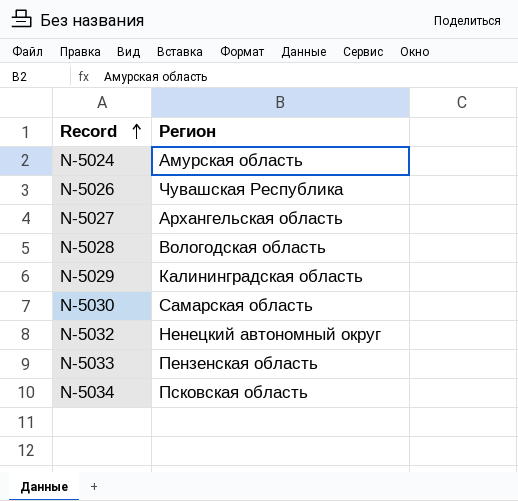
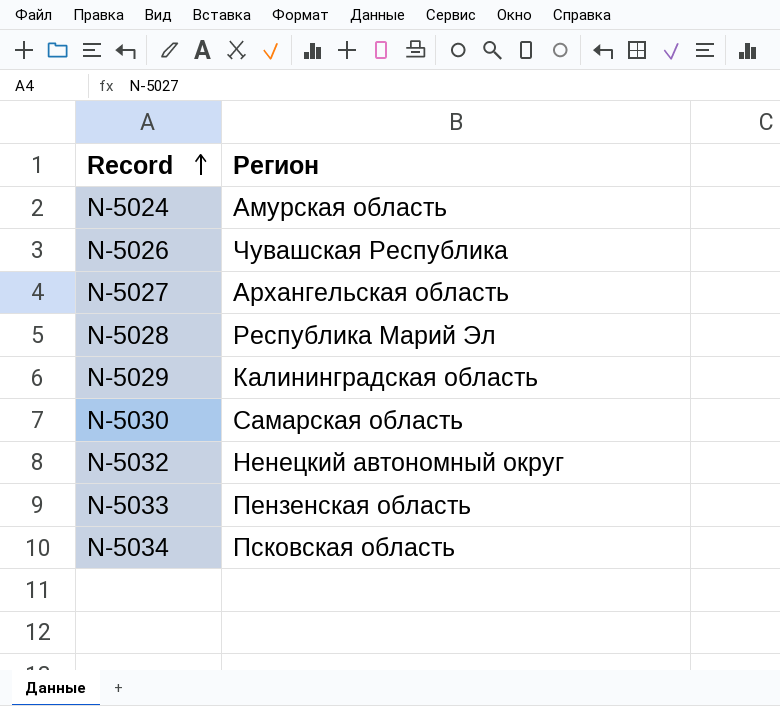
N-5028 | Регион: Вологодская область -> Республика Марий Эл

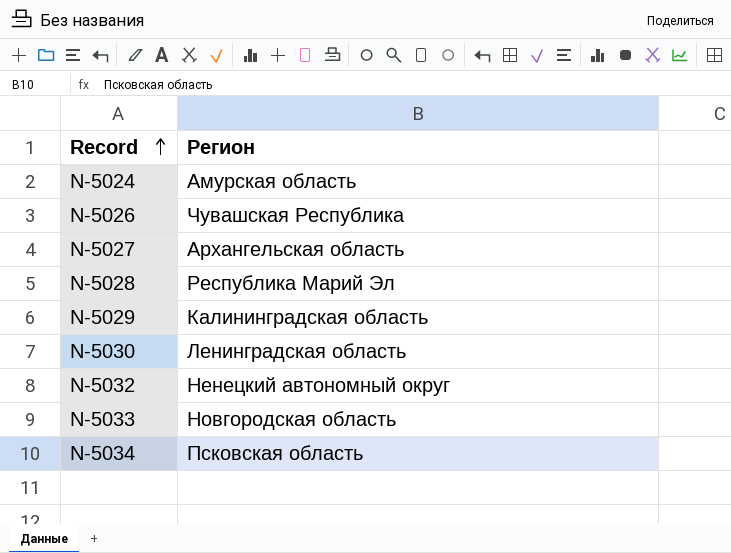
N-5030 | Регион: Самарская область -> Ленинградская область
N-5033 | Регион: Пензенская область -> Новгородская область

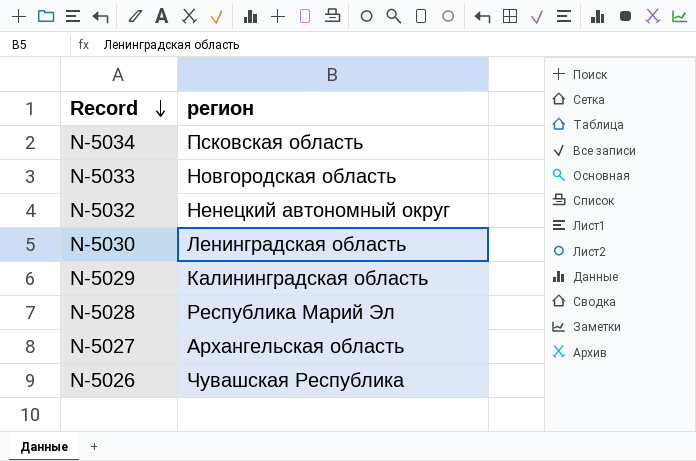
row order: Record ascending -> Record descending
column name: Регион -> регион
row N-5024: Амурская область -> none

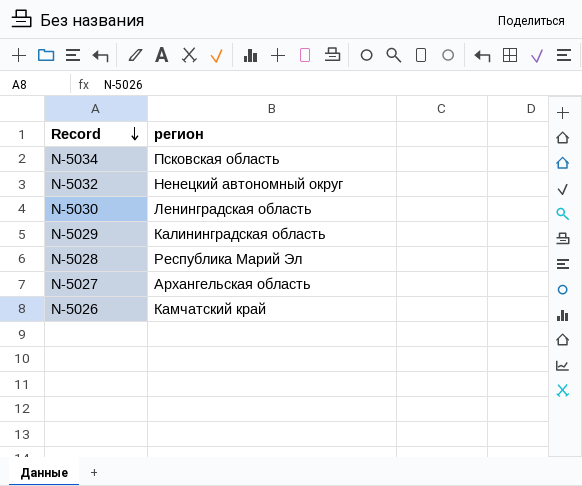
row N-5033: Новгородская область -> none
N-5026 | регион: Чувашская Республика -> Камчатский край

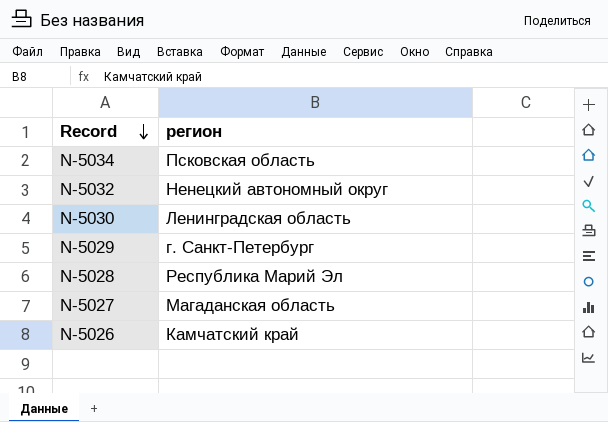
N-5029 | регион: Калининградская область -> г. Санкт-Петербург
N-5027 | регион: Архангельская область -> Магаданская область

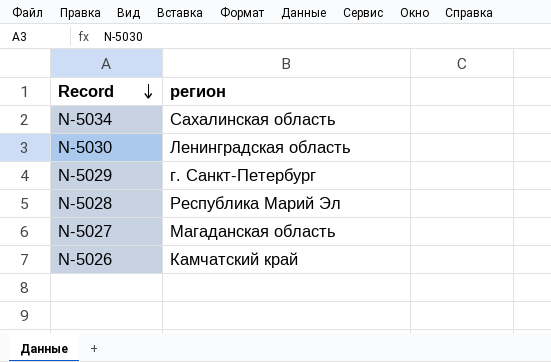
row N-5032: Ненецкий автономный округ -> none
N-5034 | регион: Псковская область -> Сахалинская область

